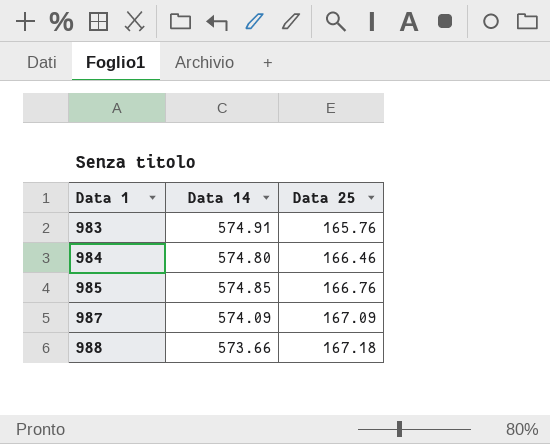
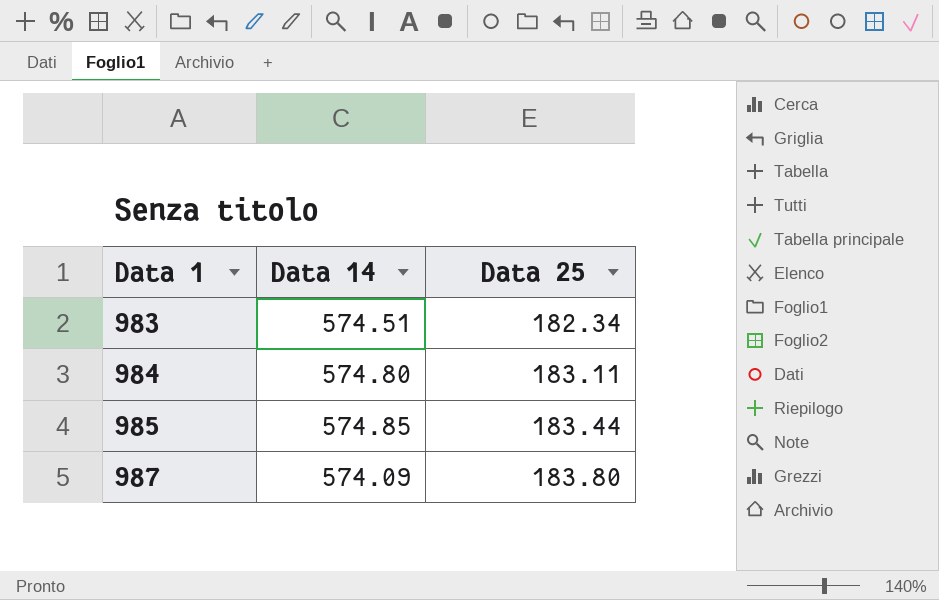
row 988: 573.66 | 167.18 -> none
983 | Data 14: 574.91 -> 574.51
983 | Data 25: 165.76 -> 182.34
984 | Data 25: 166.46 -> 183.11
985 | Data 25: 166.76 -> 183.44
987 | Data 25: 167.09 -> 183.80

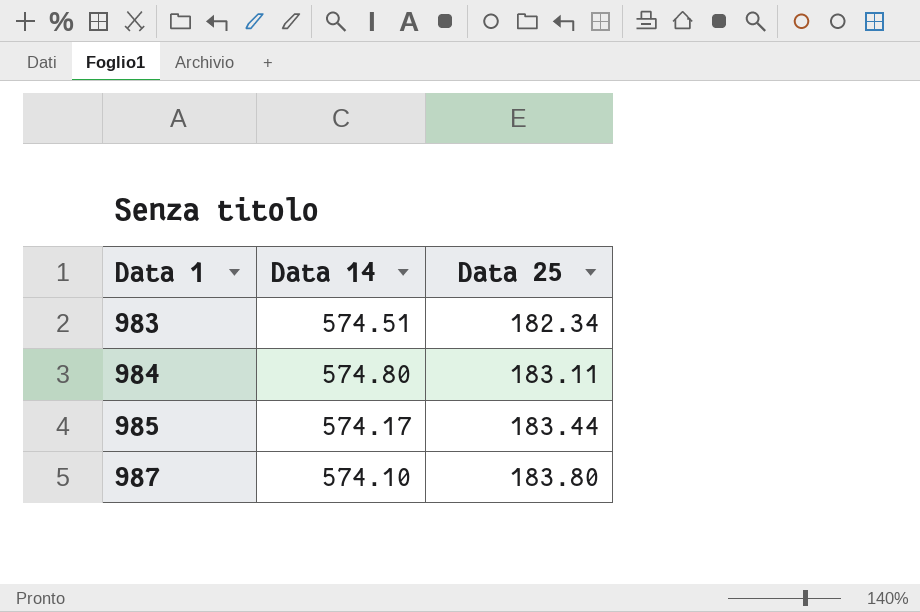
985 | Data 14: 574.85 -> 574.17
987 | Data 14: 574.09 -> 574.10

